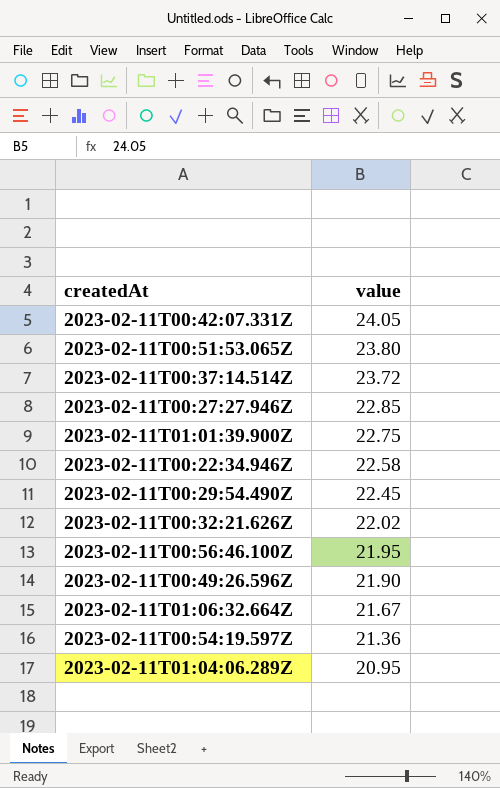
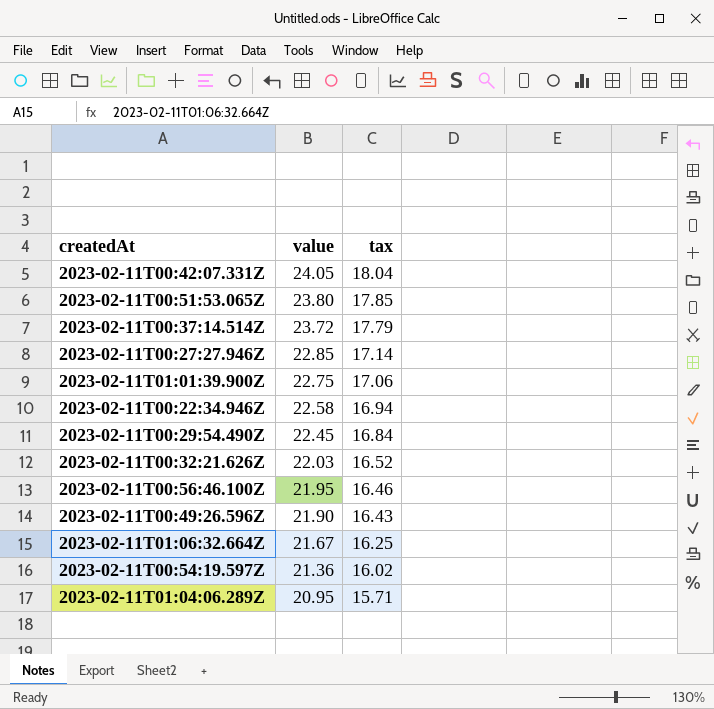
column tax | formula: none -> [value] * 0.75
2023-02-11T00:32:21.626Z | value: 22.02 -> 22.03

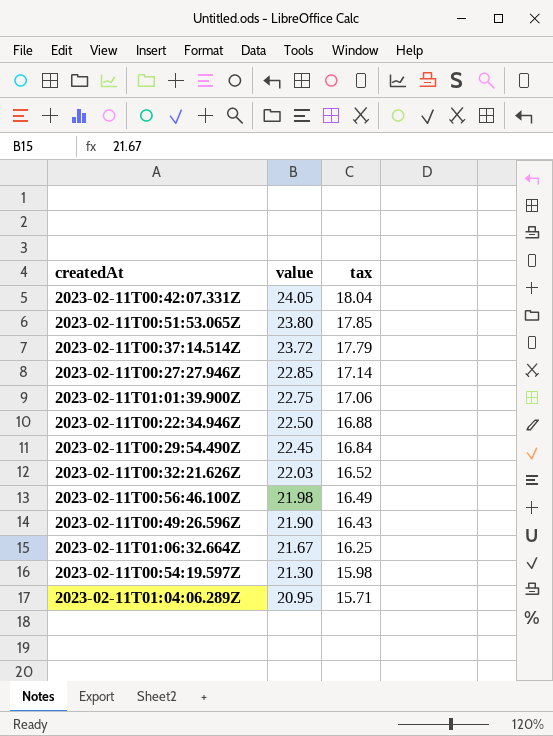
2023-02-11T00:22:34.946Z | value: 22.58 -> 22.50
2023-02-11T00:22:34.946Z | tax: 16.94 -> 16.88
2023-02-11T00:56:46.100Z | value: 21.95 -> 21.98
2023-02-11T00:56:46.100Z | tax: 16.46 -> 16.49
2023-02-11T00:54:19.597Z | value: 21.36 -> 21.30
2023-02-11T00:54:19.597Z | tax: 16.02 -> 15.98

